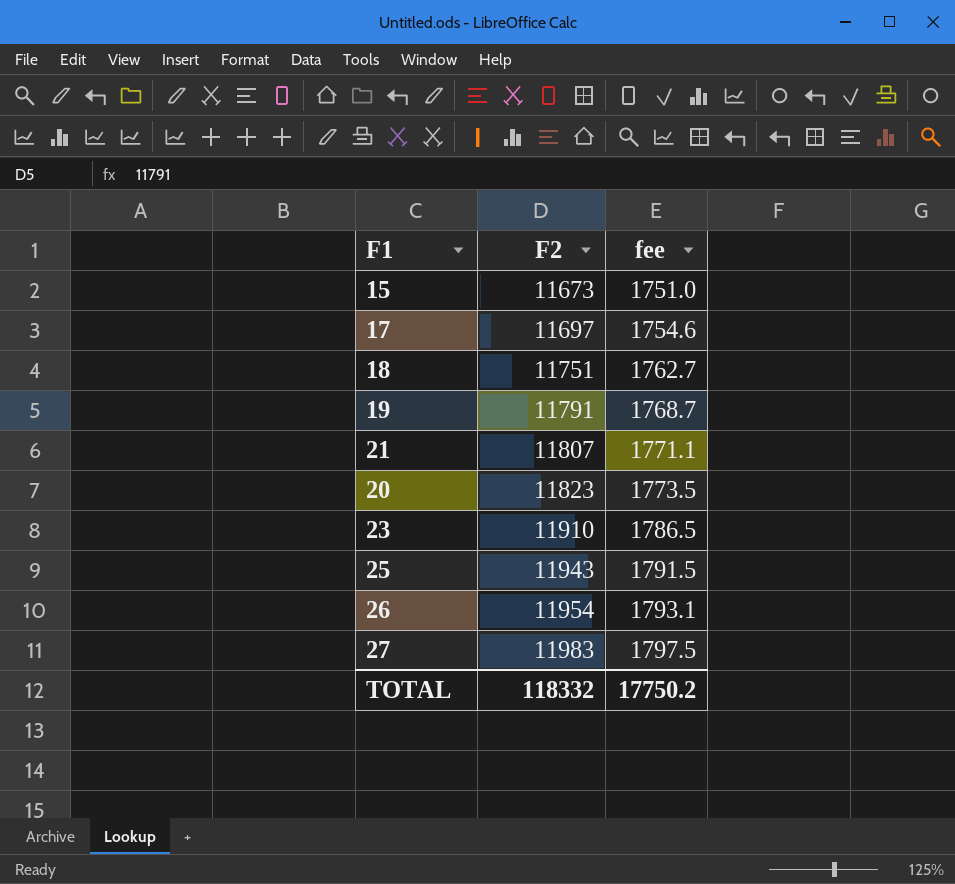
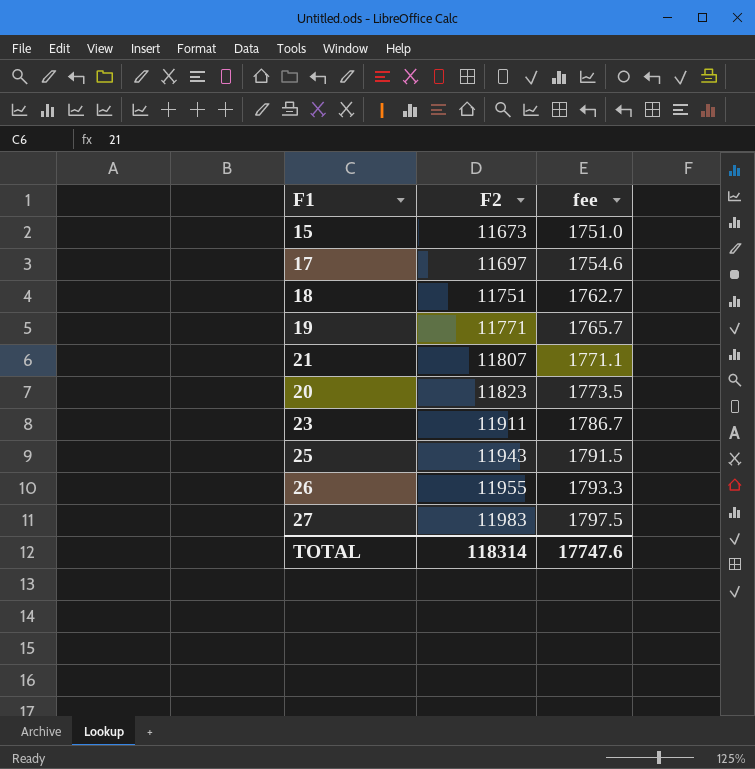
19 | F2: 11791 -> 11771
19 | fee: 1768.7 -> 1765.7
23 | F2: 11910 -> 11911
23 | fee: 1786.5 -> 1786.7
26 | F2: 11954 -> 11955
26 | fee: 1793.1 -> 1793.3
TOTAL | F2: 118332 -> 118314
TOTAL | fee: 17750.2 -> 17747.6

